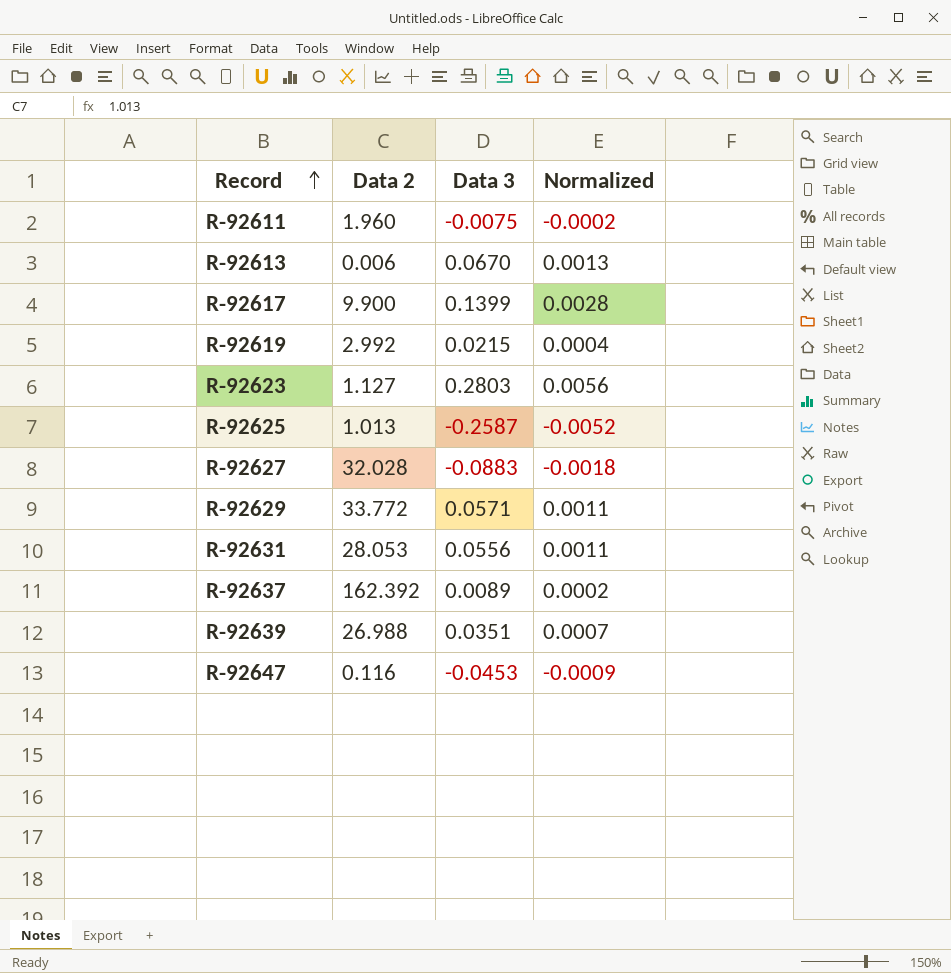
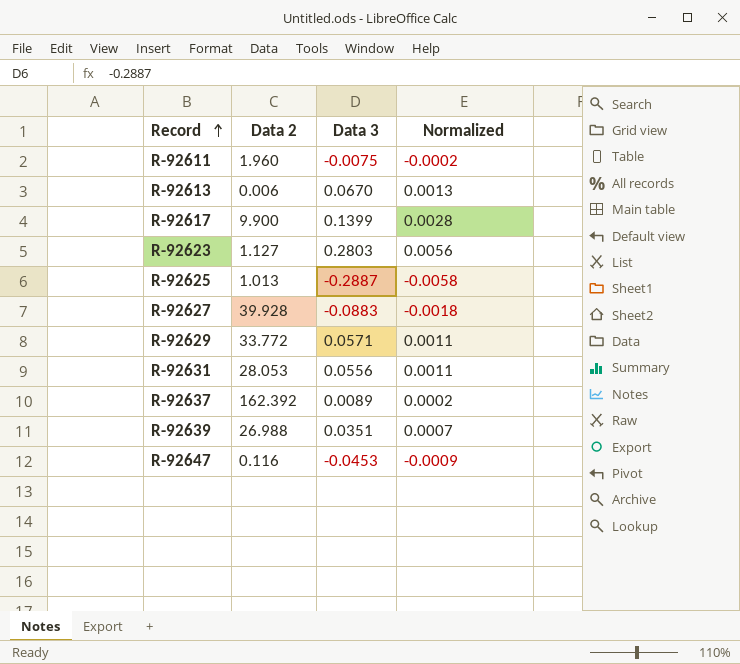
row R-92619: 2.992 | 0.0215 | 0.0004 -> none
R-92625 | Data 3: -0.2587 -> -0.2887
R-92625 | Normalized: -0.0052 -> -0.0058
R-92627 | Data 2: 32.028 -> 39.928

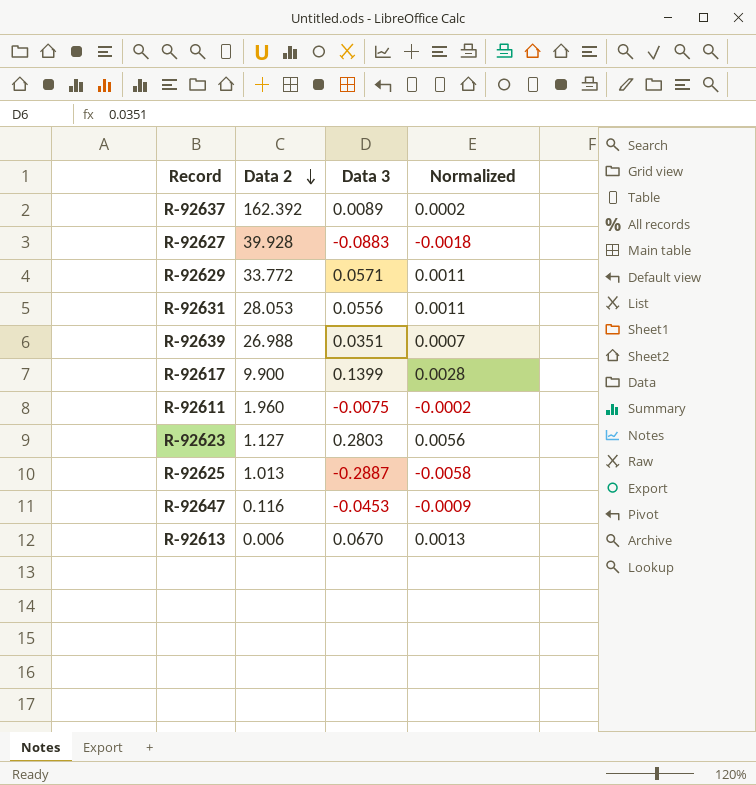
row order: Record ascending -> Data 2 descending

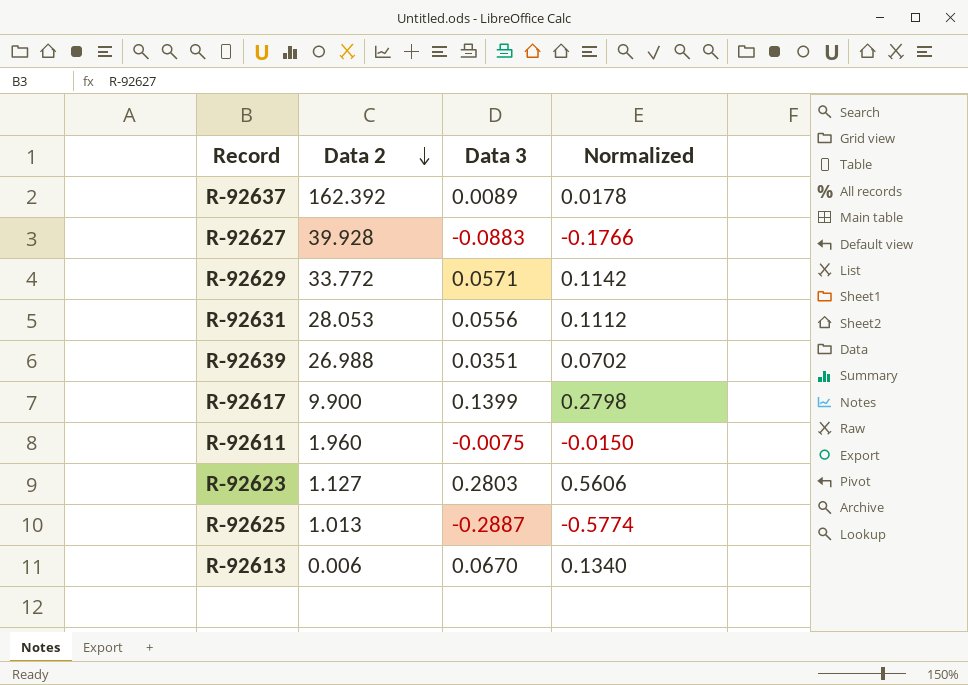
column Normalized | formula: [Data 3] * 0.02 -> [Data 3] * 2
row R-92647: 0.116 | -0.0453 | -0.0009 -> none

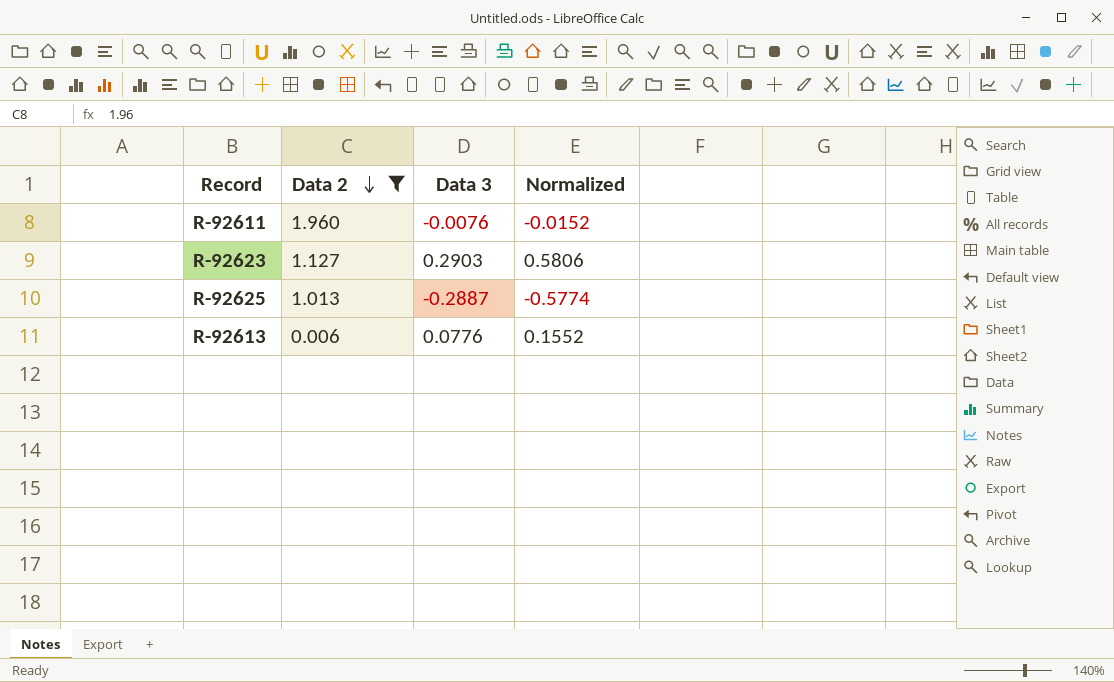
filter: none -> Data 2 <= 1.960
R-92611 | Data 3: -0.0075 -> -0.0076
R-92611 | Normalized: -0.0150 -> -0.0152
R-92623 | Data 3: 0.2803 -> 0.2903
R-92623 | Normalized: 0.5606 -> 0.5806
R-92613 | Data 3: 0.0670 -> 0.0776
R-92613 | Normalized: 0.1340 -> 0.1552

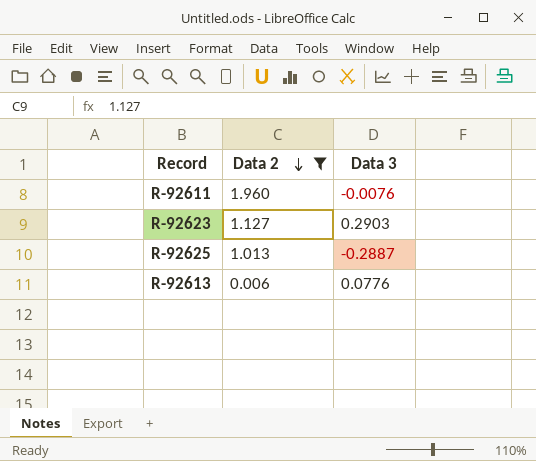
column Normalized | formula: [Data 3] * 2 -> none

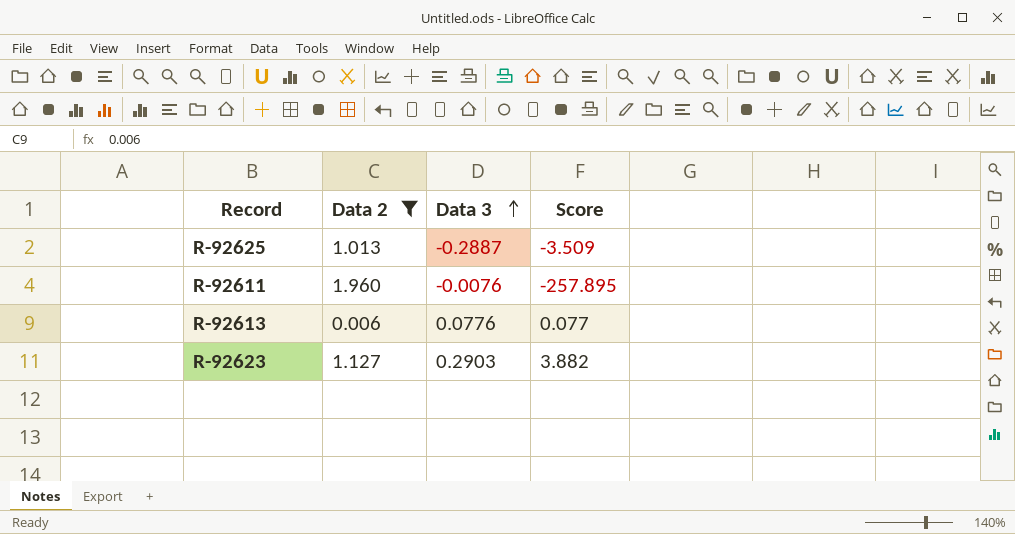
row order: Data 2 descending -> Data 3 ascending
column Score | formula: none -> [Data 2] / [Data 3]

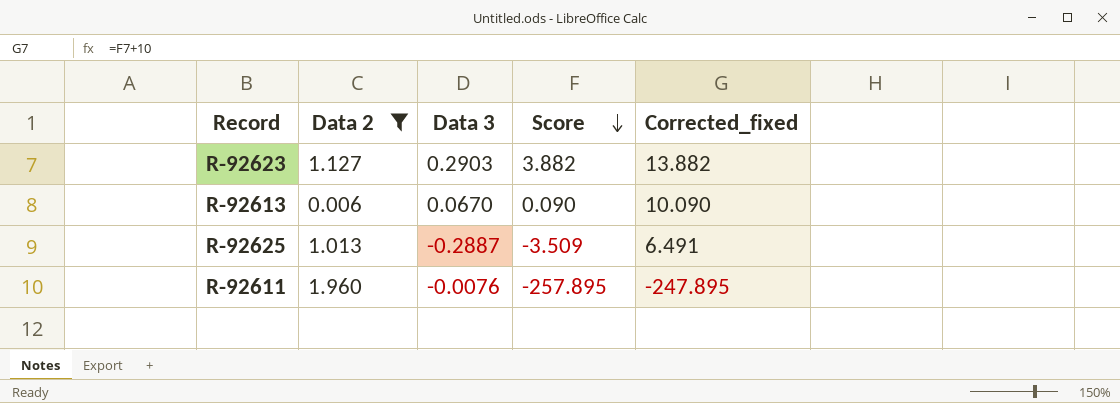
row order: Data 3 ascending -> Score descending
column Corrected_fixed | formula: none -> [Score] + 10
R-92613 | Data 3: 0.0776 -> 0.0670
R-92613 | Score: 0.077 -> 0.090

